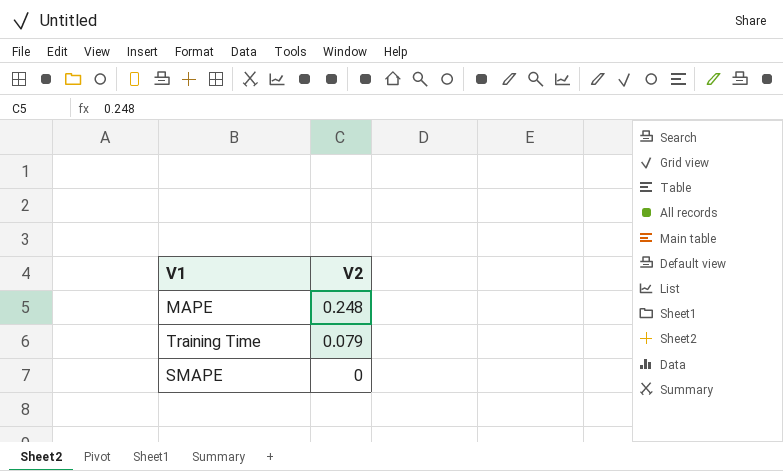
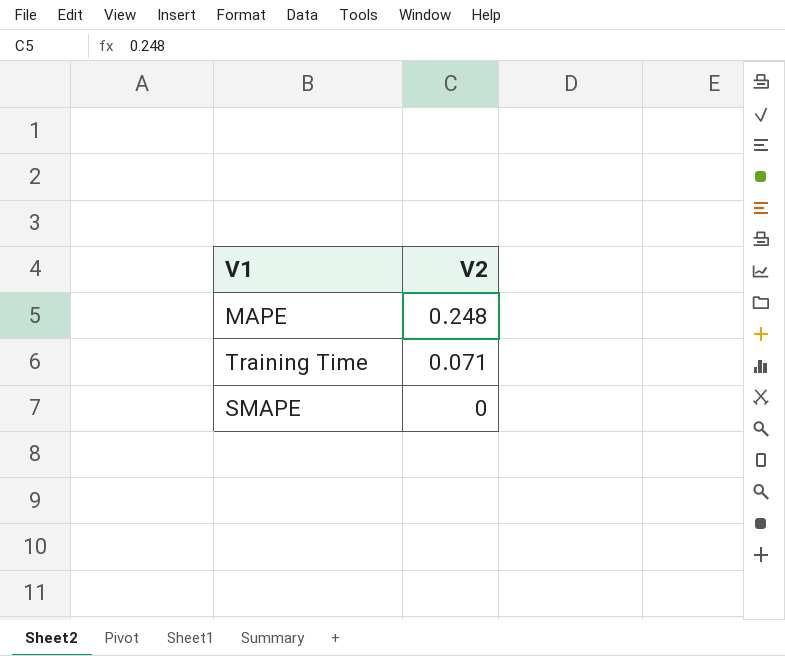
Training Time | V2: 0.079 -> 0.071

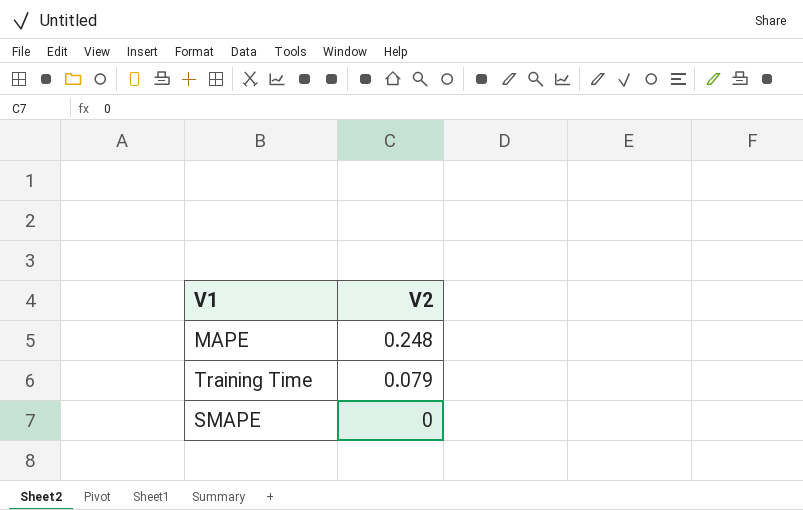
Training Time | V2: 0.071 -> 0.079

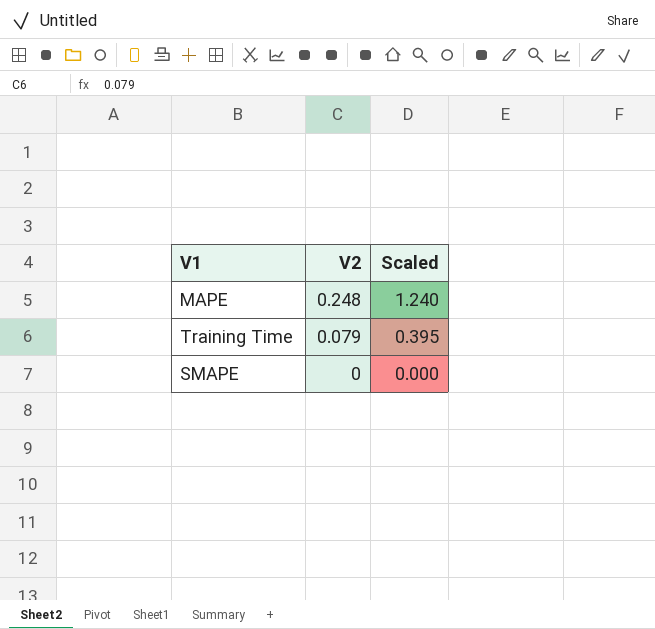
column Scaled | formula: none -> [V2] * 5

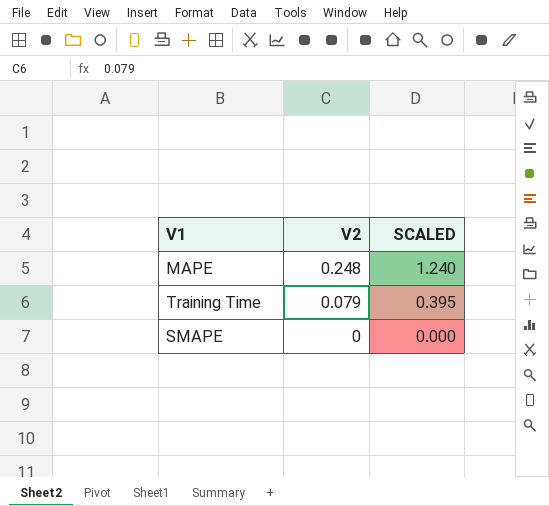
column name: Scaled -> SCALED

